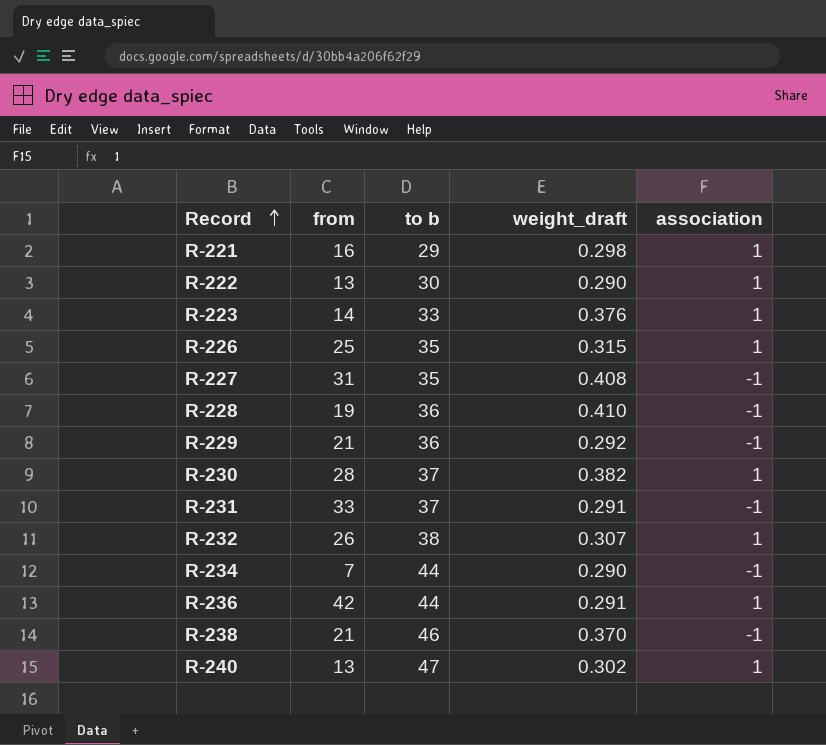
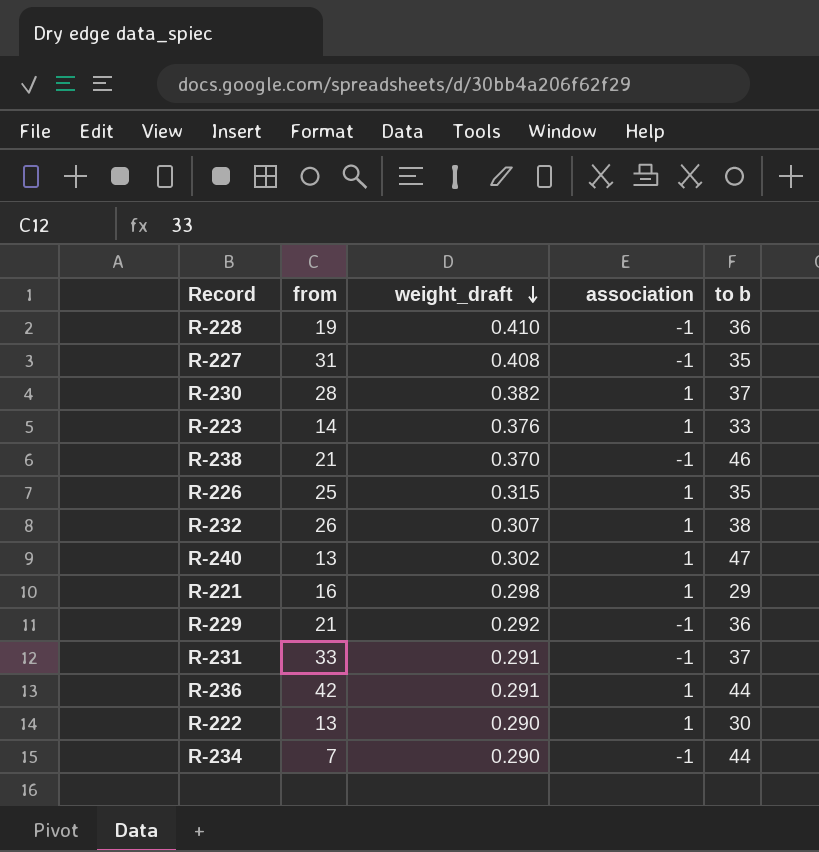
row order: Record ascending -> weight_draft descending
column to b | position: 3 -> 5

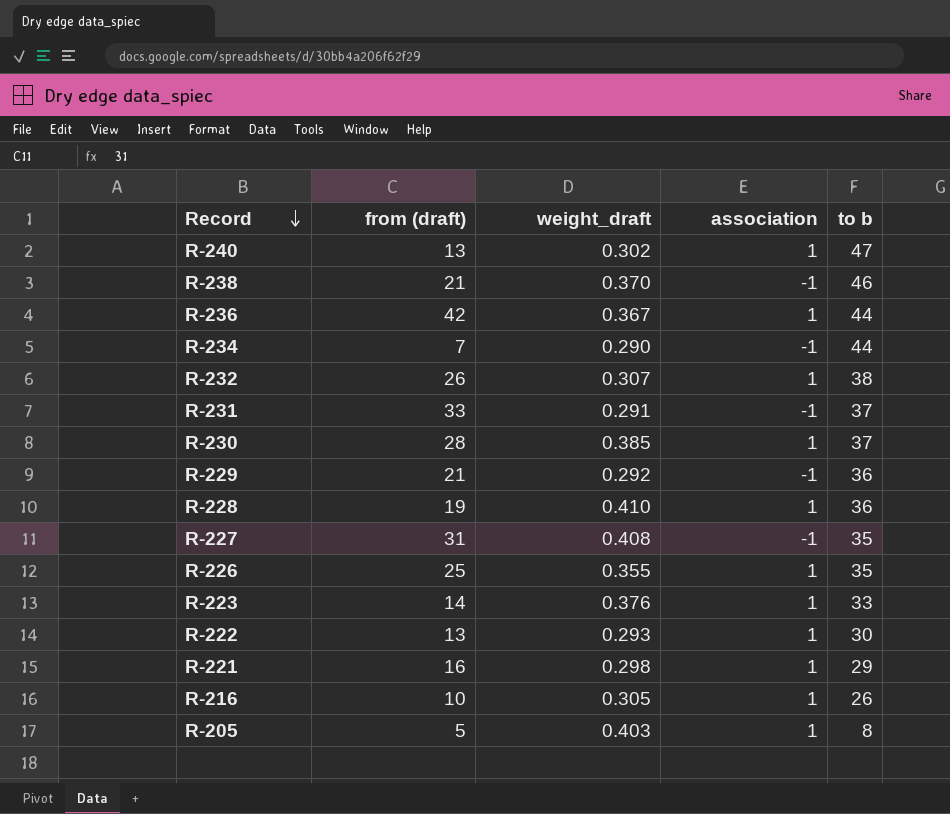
row order: weight_draft descending -> Record descending
column name: from -> from (draft)
R-236 | weight_draft: 0.291 -> 0.367
R-230 | weight_draft: 0.382 -> 0.385
R-228 | association: -1 -> 1
R-226 | weight_draft: 0.315 -> 0.355
R-222 | weight_draft: 0.290 -> 0.293
row R-216: none -> 10 | 0.305 | 1 | 26
row R-205: none -> 5 | 0.403 | 1 | 8

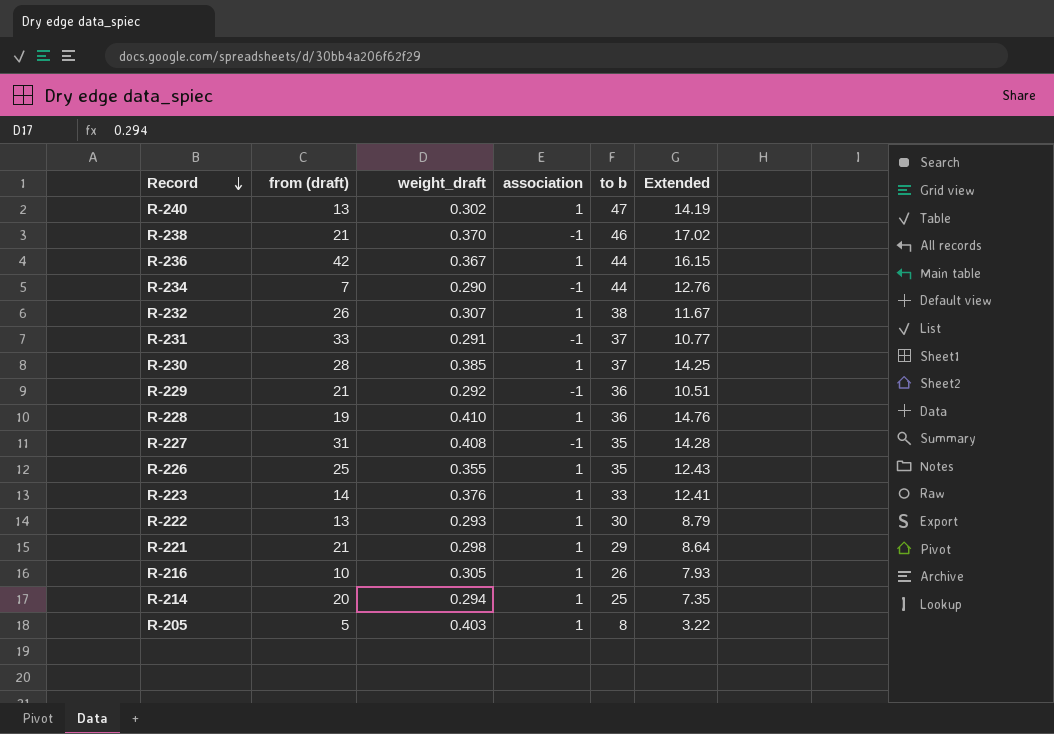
column Extended | formula: none -> [weight_draft] * [to b]
R-221 | from (draft): 16 -> 21
row R-214: none -> 20 | 0.294 | 1 | 25 | 7.35

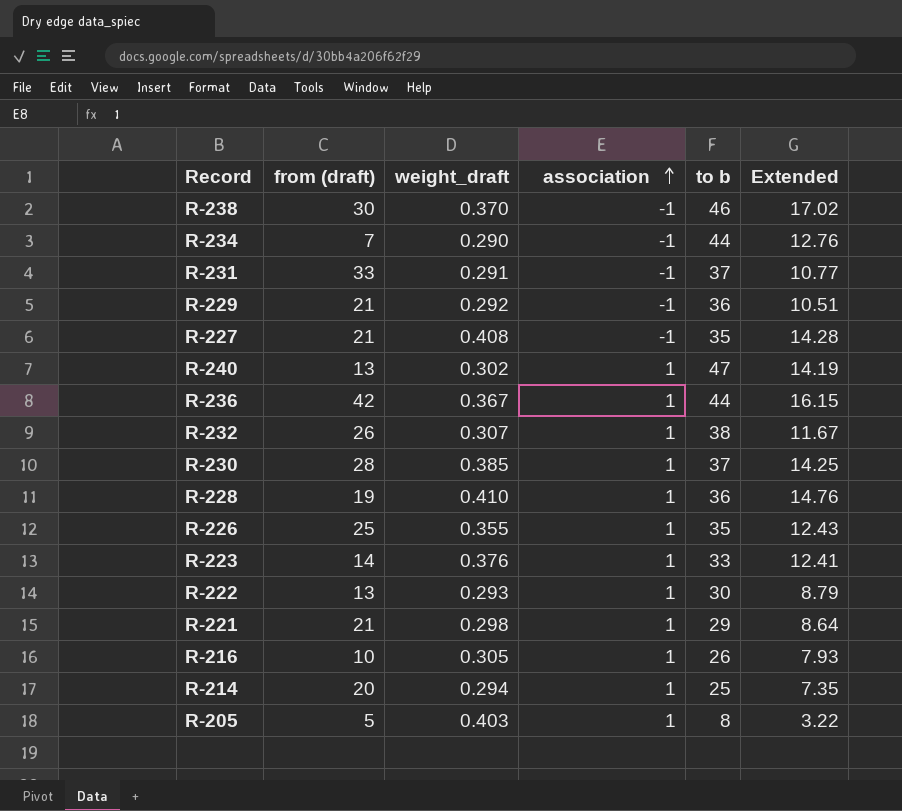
row order: Record descending -> association ascending
R-238 | from (draft): 21 -> 30
R-227 | from (draft): 31 -> 21

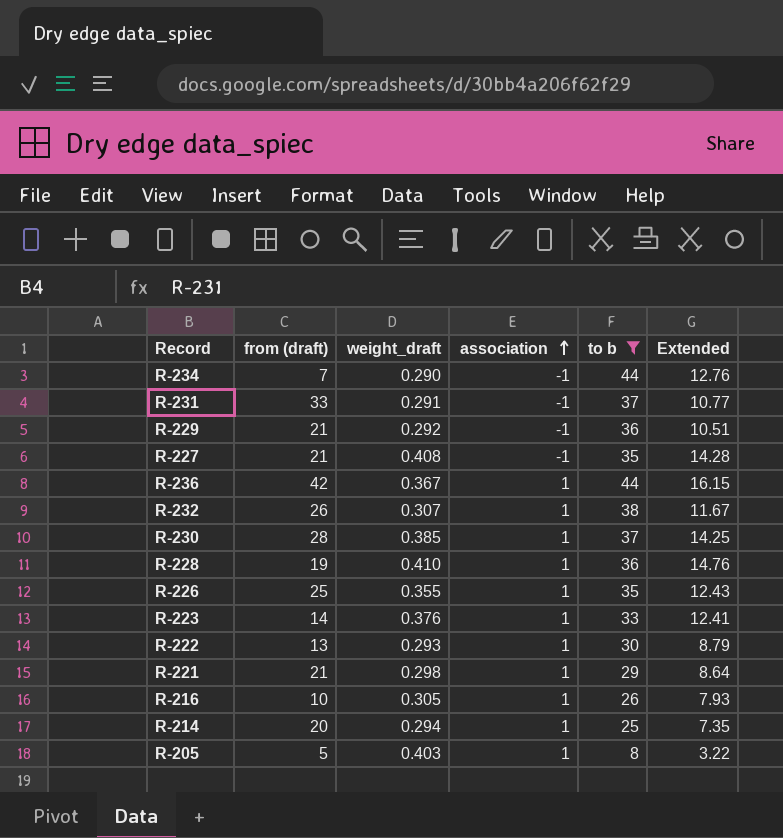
filter: none -> to b <= 44

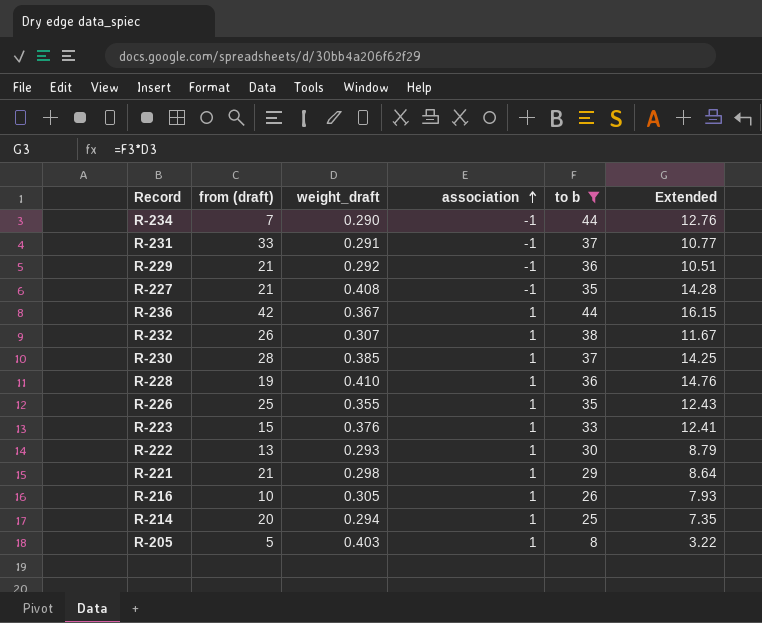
R-223 | from (draft): 14 -> 15

